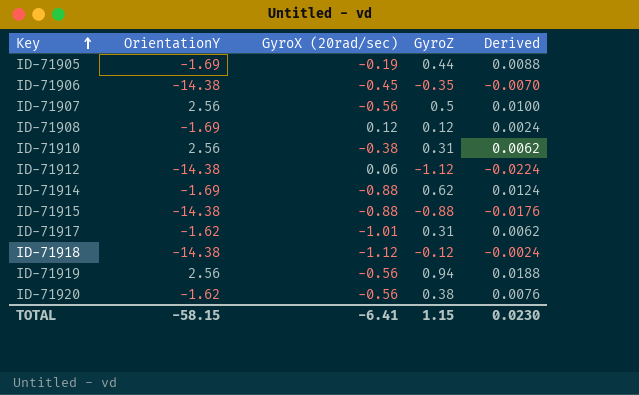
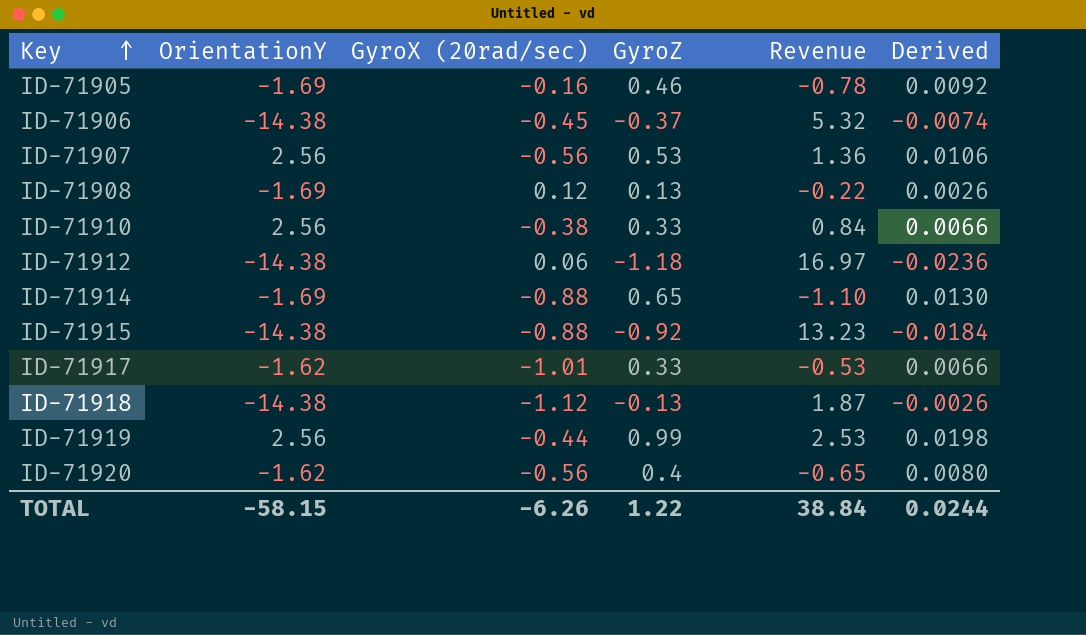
column Revenue | formula: none -> [OrientationY] * [GyroZ]
ID-71905 | GyroX (20rad/sec): -0.19 -> -0.16
ID-71905 | GyroZ: 0.44 -> 0.46
ID-71905 | Derived: 0.0088 -> 0.0092
ID-71906 | GyroZ: -0.35 -> -0.37
ID-71906 | Derived: -0.0070 -> -0.0074
ID-71907 | GyroZ: 0.5 -> 0.53
ID-71907 | Derived: 0.0100 -> 0.0106
ID-71908 | GyroZ: 0.12 -> 0.13
ID-71908 | Derived: 0.0024 -> 0.0026
ID-71910 | GyroZ: 0.31 -> 0.33
ID-71910 | Derived: 0.0062 -> 0.0066
ID-71912 | GyroZ: -1.12 -> -1.18
ID-71912 | Derived: -0.0224 -> -0.0236
ID-71914 | GyroZ: 0.62 -> 0.65
ID-71914 | Derived: 0.0124 -> 0.0130
ID-71915 | GyroZ: -0.88 -> -0.92
ID-71915 | Derived: -0.0176 -> -0.0184
ID-71917 | GyroZ: 0.31 -> 0.33
ID-71917 | Derived: 0.0062 -> 0.0066
ID-71918 | GyroZ: -0.12 -> -0.13
ID-71918 | Derived: -0.0024 -> -0.0026
ID-71919 | GyroX (20rad/sec): -0.56 -> -0.44
ID-71919 | GyroZ: 0.94 -> 0.99
ID-71919 | Derived: 0.0188 -> 0.0198
ID-71920 | GyroZ: 0.38 -> 0.4
ID-71920 | Derived: 0.0076 -> 0.0080
TOTAL | GyroX (20rad/sec): -6.41 -> -6.26
TOTAL | GyroZ: 1.15 -> 1.22
TOTAL | Derived: 0.0230 -> 0.0244

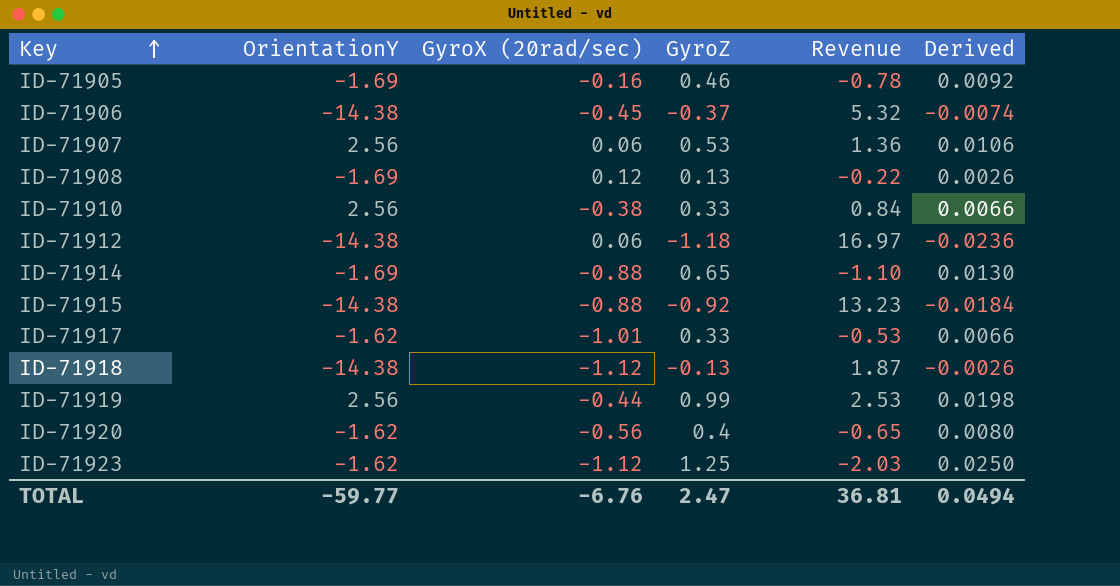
ID-71907 | GyroX (20rad/sec): -0.56 -> 0.06
row ID-71923: none -> -1.62 | -1.12 | 1.25 | -2.03 | 0.0250
TOTAL | OrientationY: -58.15 -> -59.77
TOTAL | GyroX (20rad/sec): -6.26 -> -6.76
TOTAL | GyroZ: 1.22 -> 2.47
TOTAL | Revenue: 38.84 -> 36.81
TOTAL | Derived: 0.0244 -> 0.0494

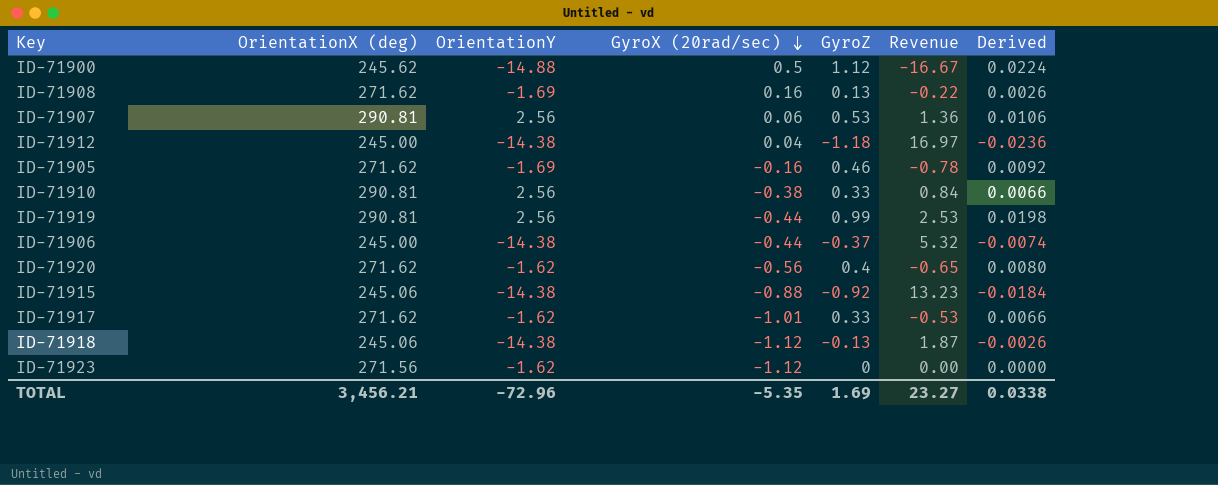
row order: Key ascending -> GyroX (20rad/sec) descending
column OrientationX (deg) | position: none -> 2
row ID-71914: -1.69 | -0.88 | 0.65 | -1.10 | 0.0130 -> none
row ID-71900: none -> 245.62 | -14.88 | 0.5 | 1.12 | -16.67 | 0.0224
ID-71908 | GyroX (20rad/sec): 0.12 -> 0.16
ID-71912 | GyroX (20rad/sec): 0.06 -> 0.04
ID-71906 | GyroX (20rad/sec): -0.45 -> -0.44
ID-71923 | GyroZ: 1.25 -> 0
ID-71923 | Revenue: -2.03 -> 0.00
ID-71923 | Derived: 0.0250 -> 0.0000
TOTAL | OrientationY: -59.77 -> -72.96
TOTAL | GyroX (20rad/sec): -6.76 -> -5.35
TOTAL | GyroZ: 2.47 -> 1.69
TOTAL | Revenue: 36.81 -> 23.27
TOTAL | Derived: 0.0494 -> 0.0338

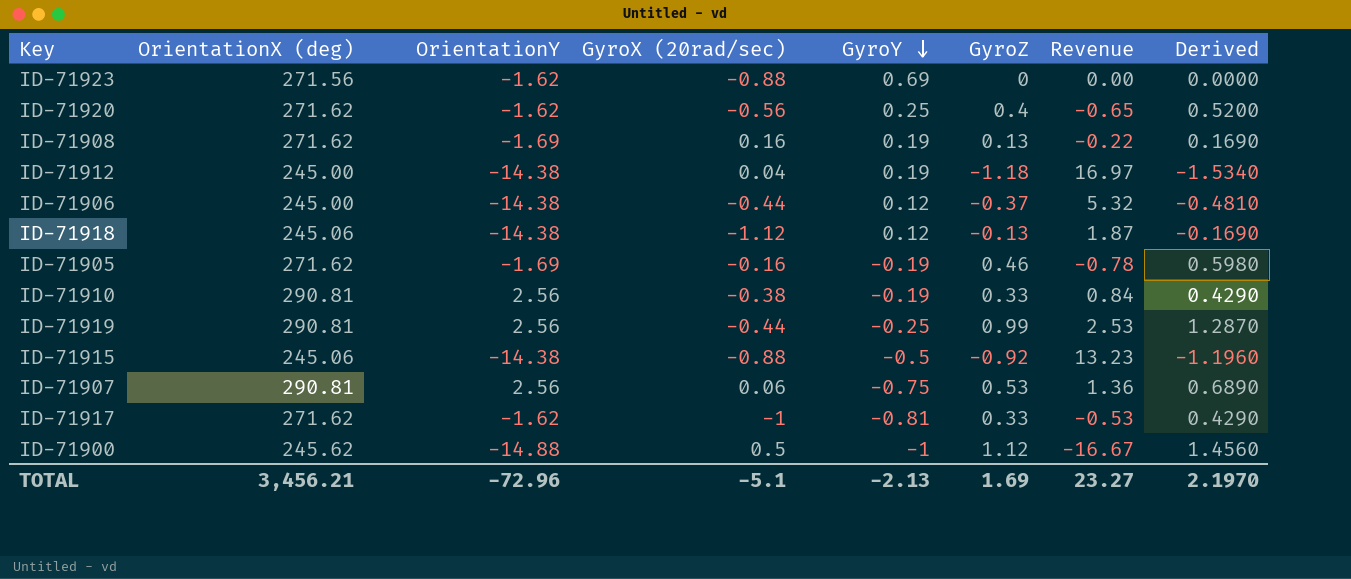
row order: GyroX (20rad/sec) descending -> GyroY descending
column GyroY | position: none -> 5
column Derived | formula: [GyroZ] * 0.02 -> [GyroZ] * 1.3
ID-71923 | GyroX (20rad/sec): -1.12 -> -0.88
ID-71917 | GyroX (20rad/sec): -1.01 -> -1
TOTAL | GyroX (20rad/sec): -5.35 -> -5.1
TOTAL | Derived: 0.0338 -> 2.1970

